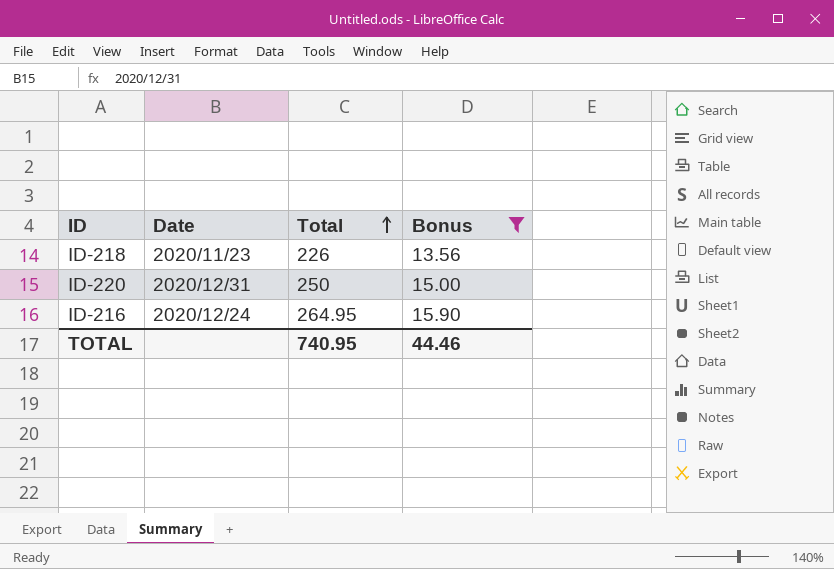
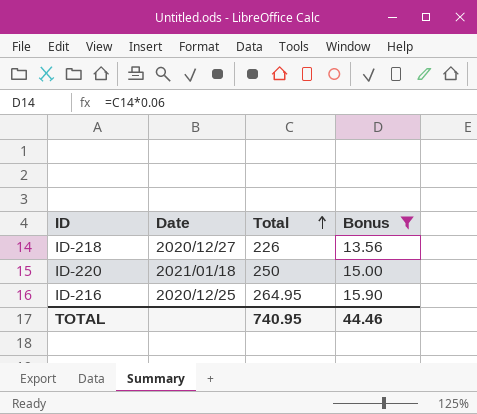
ID-218 | Date: 2020/11/23 -> 2020/12/27
ID-220 | Date: 2020/12/31 -> 2021/01/18
ID-216 | Date: 2020/12/24 -> 2020/12/25

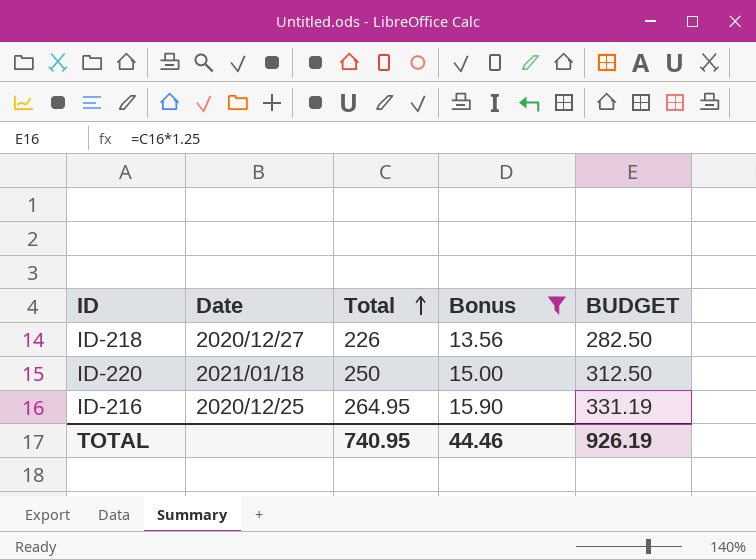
column BUDGET | formula: none -> [Total] * 1.25

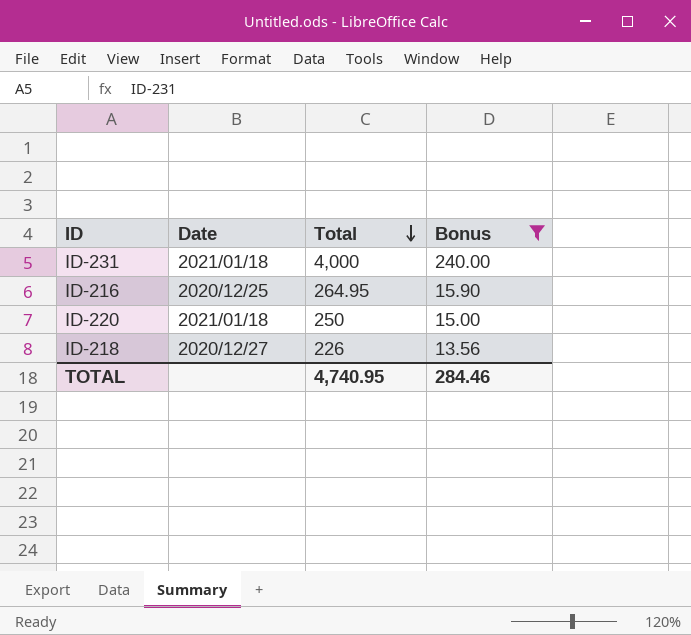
row order: Total ascending -> Total descending
column BUDGET | formula: [Total] * 1.25 -> none
row ID-231: none -> 2021/01/18 | 4,000 | 240.00
TOTAL | Total: 740.95 -> 4,740.95
TOTAL | Bonus: 44.46 -> 284.46

